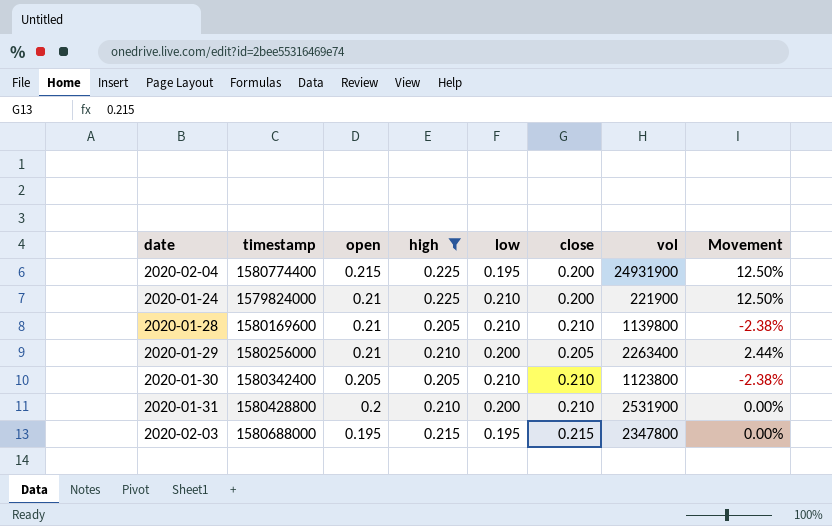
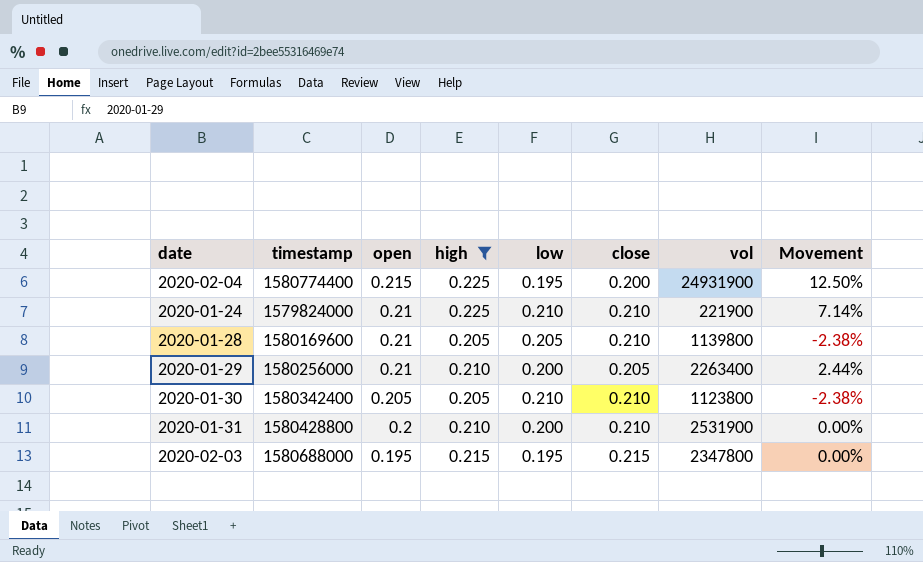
2020-01-24 | close: 0.200 -> 0.210
2020-01-24 | Movement: 12.50% -> 7.14%
2020-01-28 | low: 0.210 -> 0.205

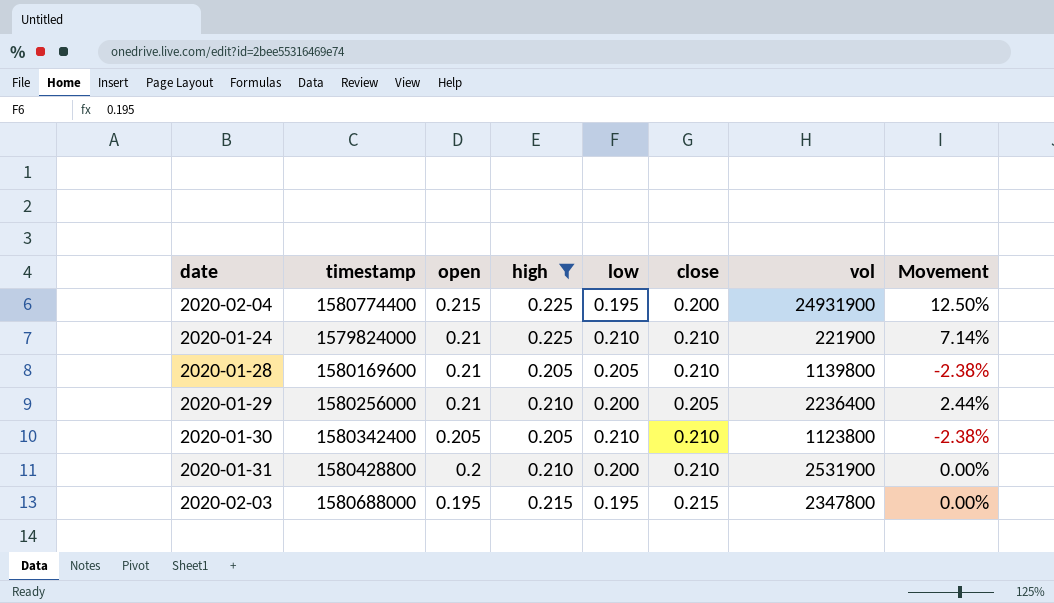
2020-01-29 | vol: 2263400 -> 2236400

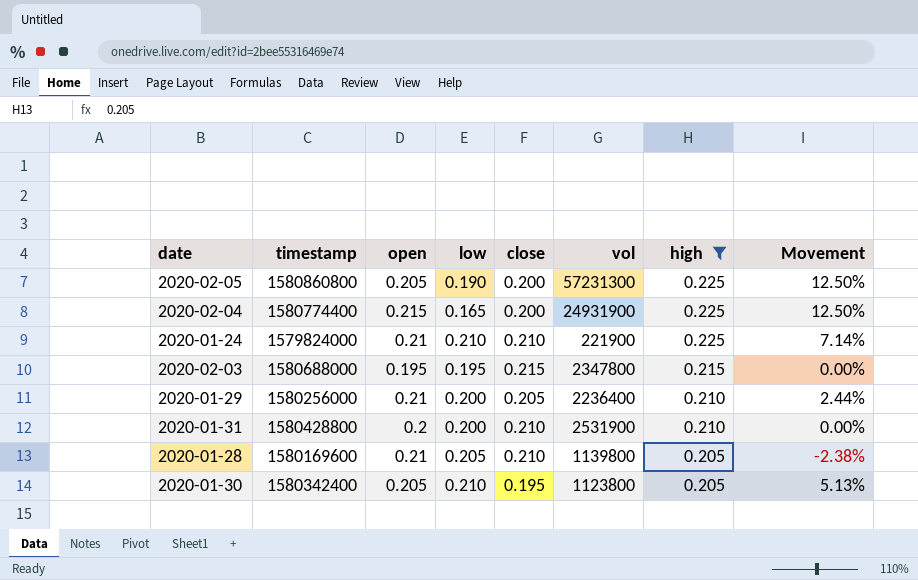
row order: open descending -> high descending
column high | position: 4 -> 7
row 2020-02-05: none -> 1580860800 | 0.205 | 0.190 | 0.200 | 57231300 | 0.225 | 12.50%
2020-02-04 | low: 0.195 -> 0.165
2020-01-30 | close: 0.210 -> 0.195
2020-01-30 | Movement: -2.38% -> 5.13%

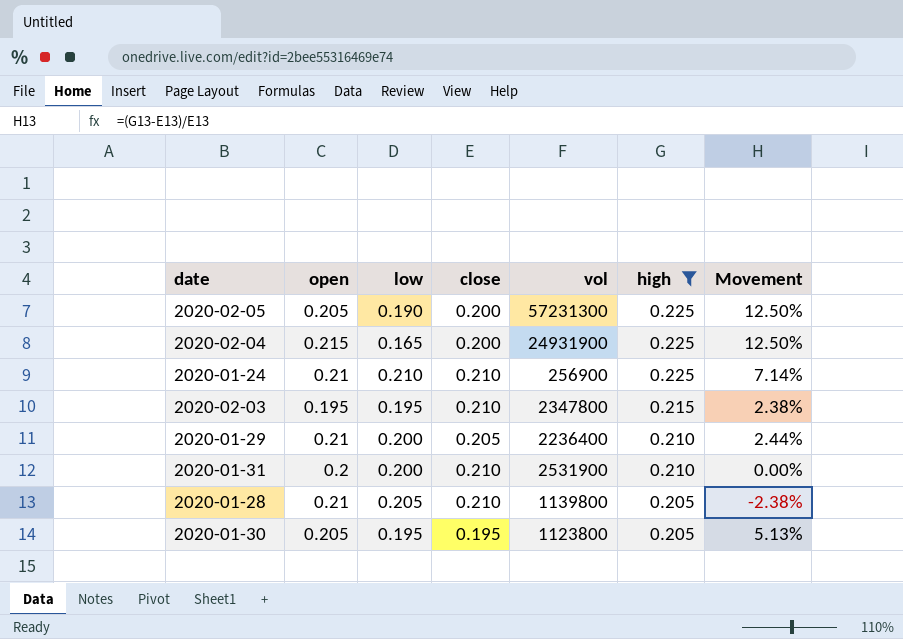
column timestamp | position: 2 -> none
2020-01-24 | vol: 221900 -> 256900
2020-02-03 | close: 0.215 -> 0.210
2020-02-03 | Movement: 0.00% -> 2.38%
2020-01-30 | low: 0.210 -> 0.195

